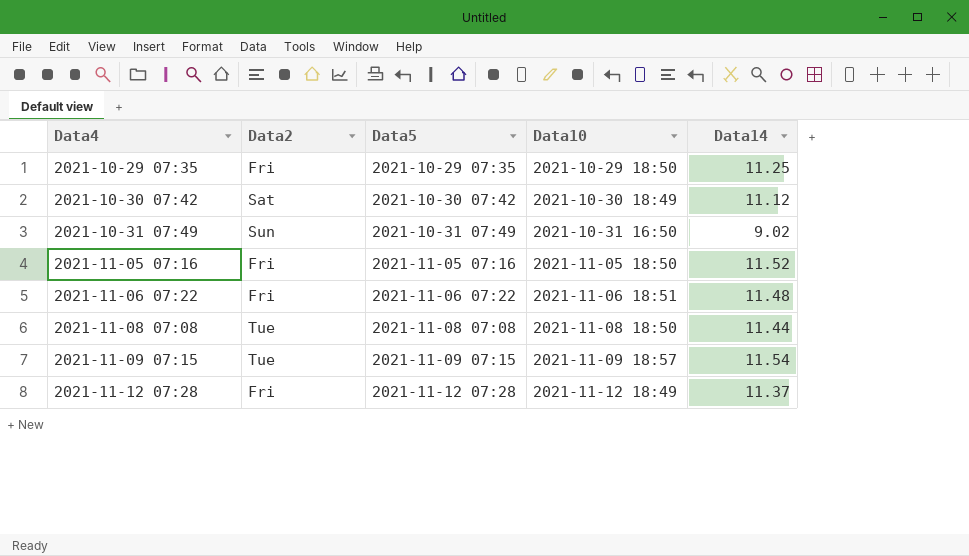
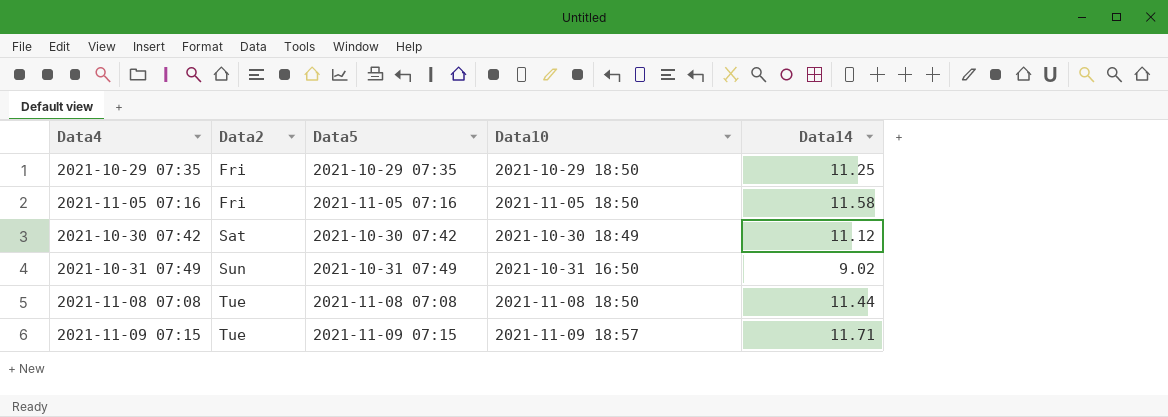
row order: Data4 ascending -> Data2 ascending
row 2021-11-06 07:22: Fri | 2021-11-06 07:22 | 2021-11-06 18:51 | 11.48 -> none
row 2021-11-12 07:28: Fri | 2021-11-12 07:28 | 2021-11-12 18:49 | 11.37 -> none
2021-11-05 07:16 | Data14: 11.52 -> 11.58
2021-11-09 07:15 | Data14: 11.54 -> 11.71

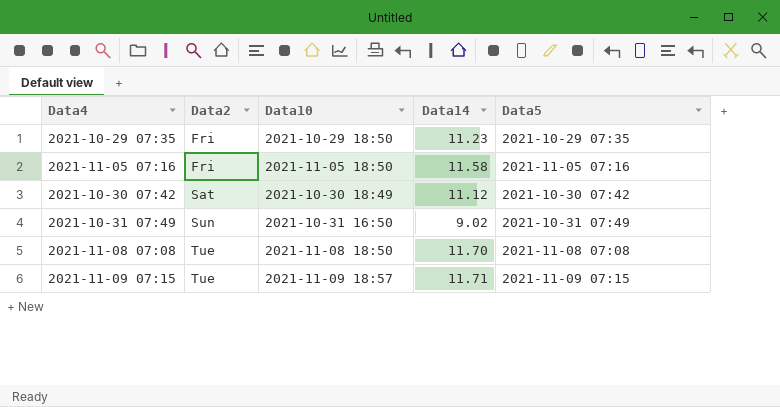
column Data5 | position: 3 -> 5
2021-10-29 07:35 | Data14: 11.25 -> 11.23
2021-11-08 07:08 | Data14: 11.44 -> 11.70

